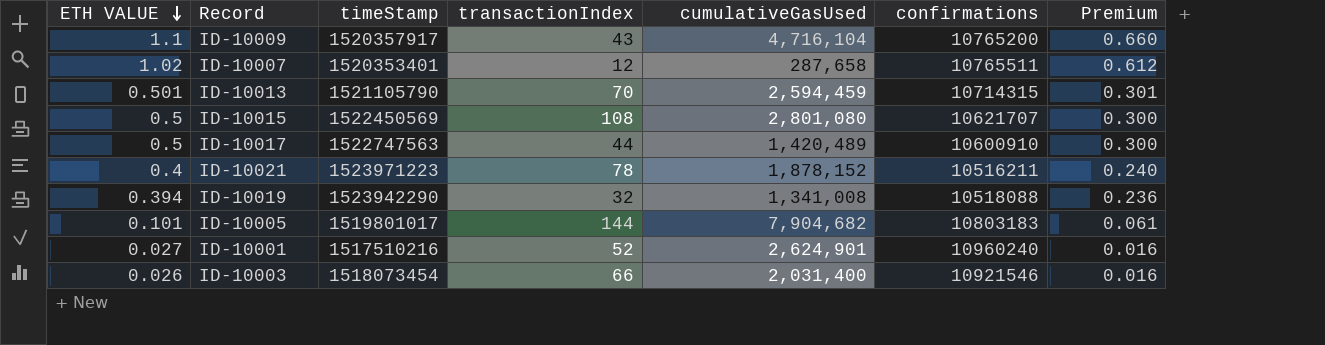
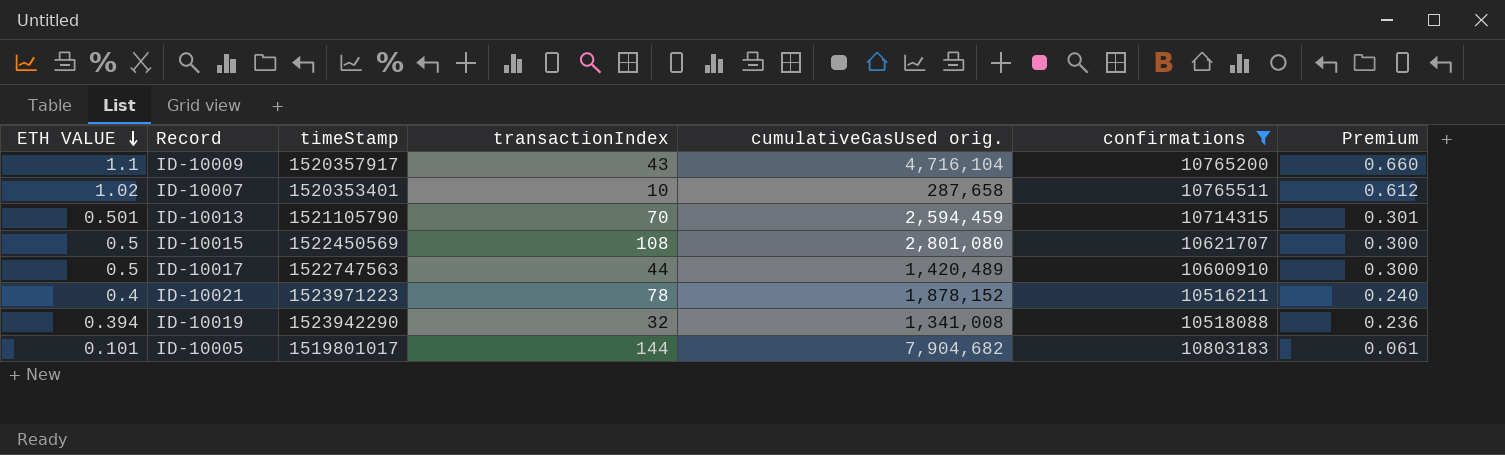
filter: none -> confirmations <= 10803183
column name: cumulativeGasUsed -> cumulativeGasUsed orig.
ID-10007 | transactionIndex: 12 -> 10

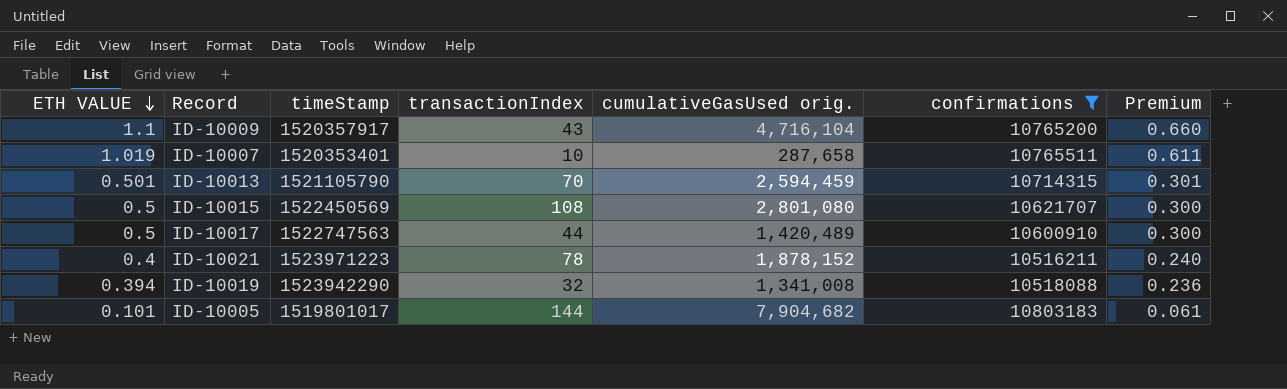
ID-10007 | ETH VALUE: 1.02 -> 1.019
ID-10007 | Premium: 0.612 -> 0.611

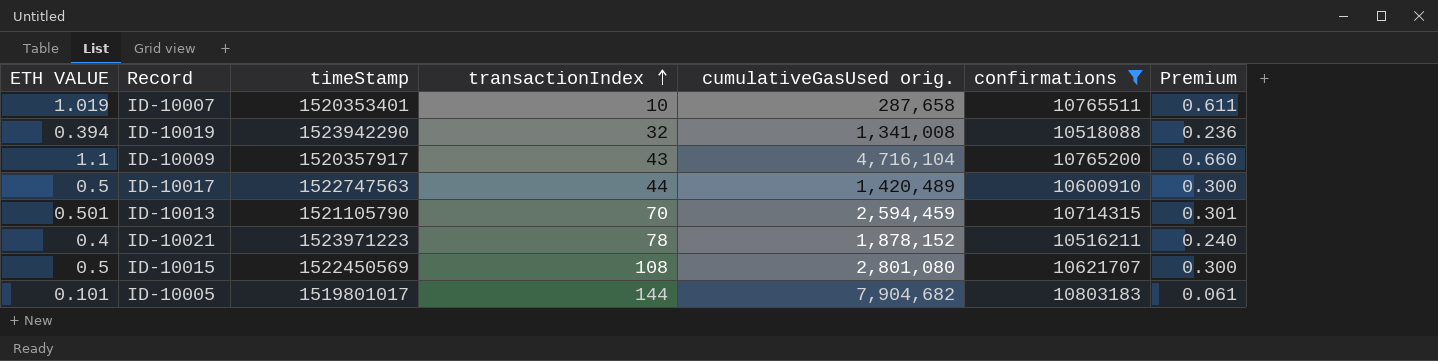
row order: ETH VALUE descending -> transactionIndex ascending

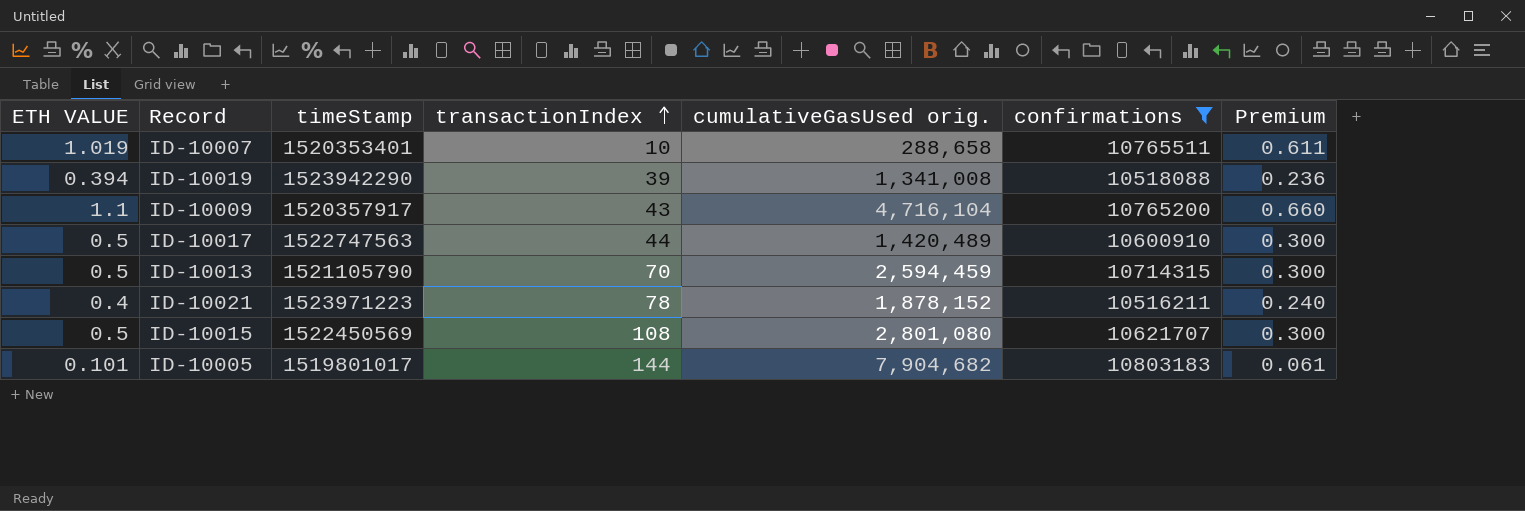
ID-10007 | cumulativeGasUsed orig.: 287,658 -> 288,658
ID-10019 | transactionIndex: 32 -> 39
ID-10013 | ETH VALUE: 0.501 -> 0.5
ID-10013 | Premium: 0.301 -> 0.300

